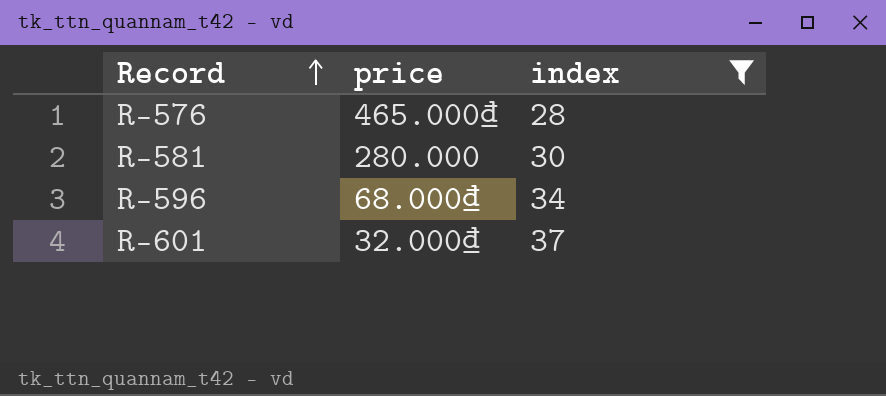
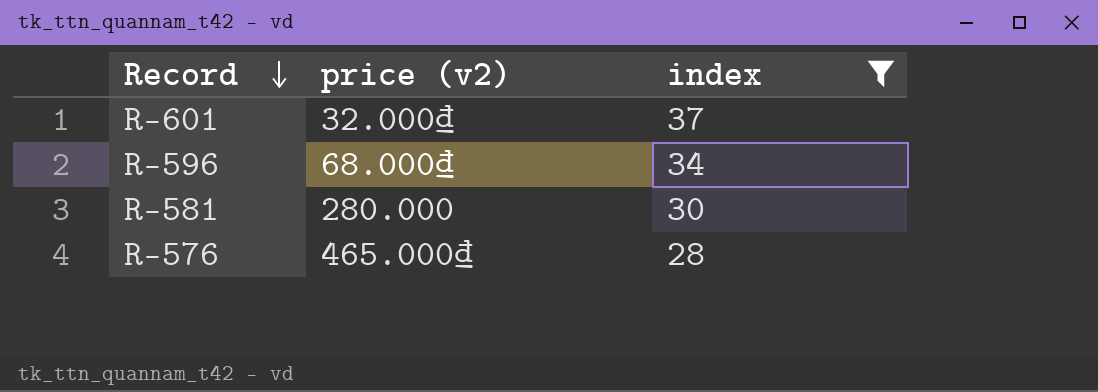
row order: Record ascending -> Record descending
column name: price -> price (v2)

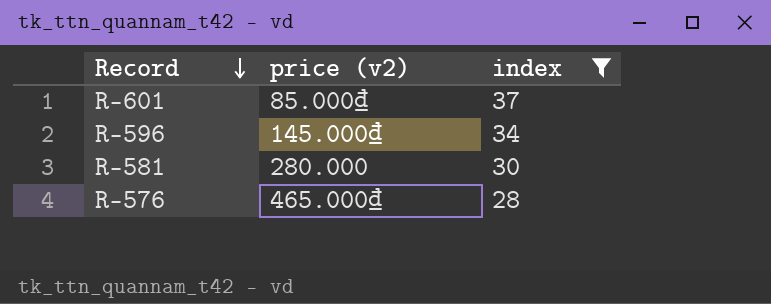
R-601 | price (v2): 32.000₫ -> 85.000₫
R-596 | price (v2): 68.000₫ -> 145.000₫

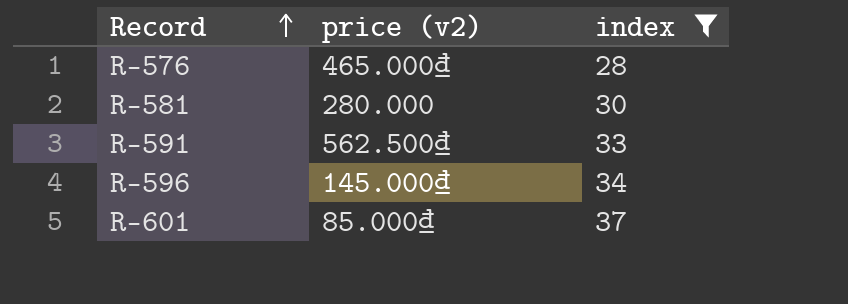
row order: Record descending -> Record ascending
row R-591: none -> 562.500₫ | 33

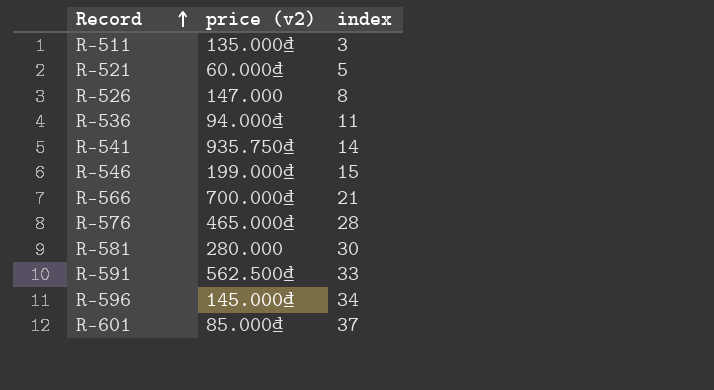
filter: index >= 28 -> none

